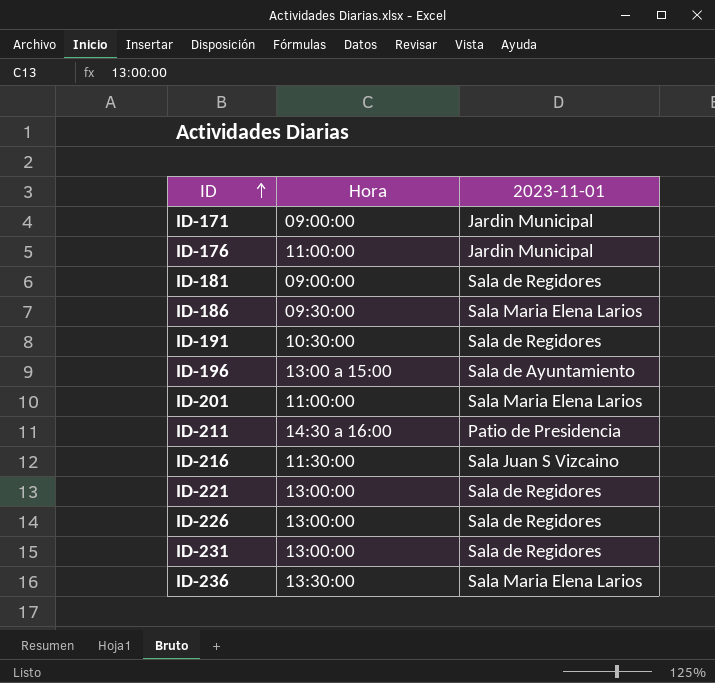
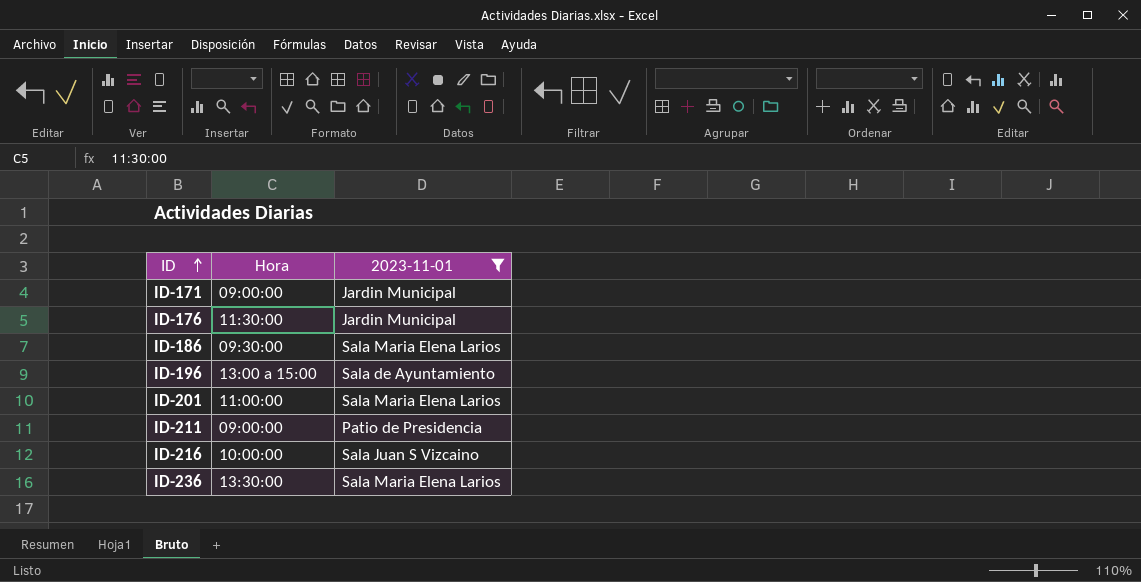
filter: none -> 2023-11-01 != Sala de Regidores
ID-176 | Hora: 11:00:00 -> 11:30:00
ID-211 | Hora: 14:30 a 16:00 -> 09:00:00
ID-216 | Hora: 11:30:00 -> 10:00:00

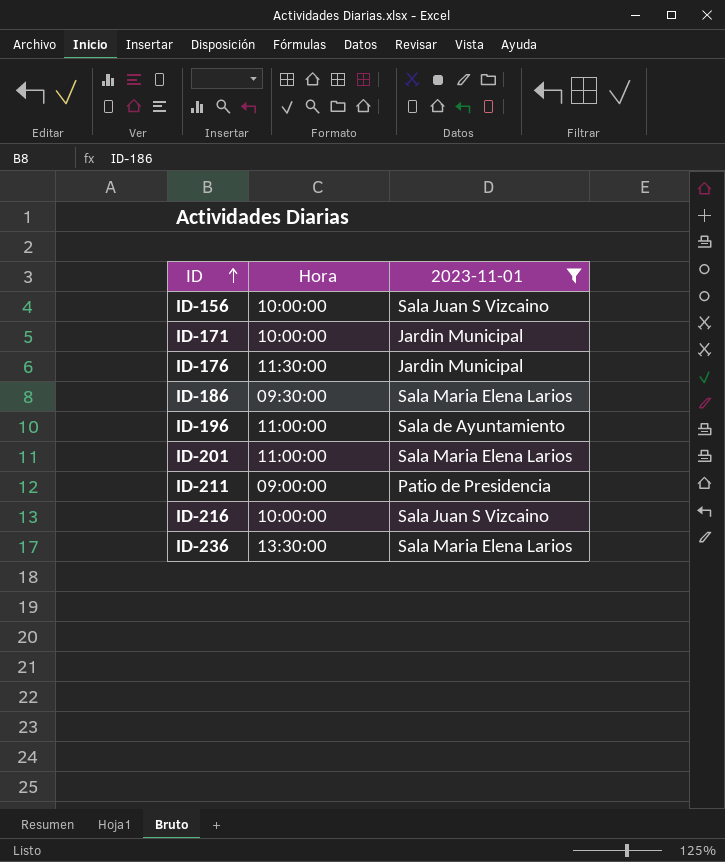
row ID-156: none -> 10:00:00 | Sala Juan S Vizcaino
ID-171 | Hora: 09:00:00 -> 10:00:00
ID-196 | Hora: 13:00 a 15:00 -> 11:00:00

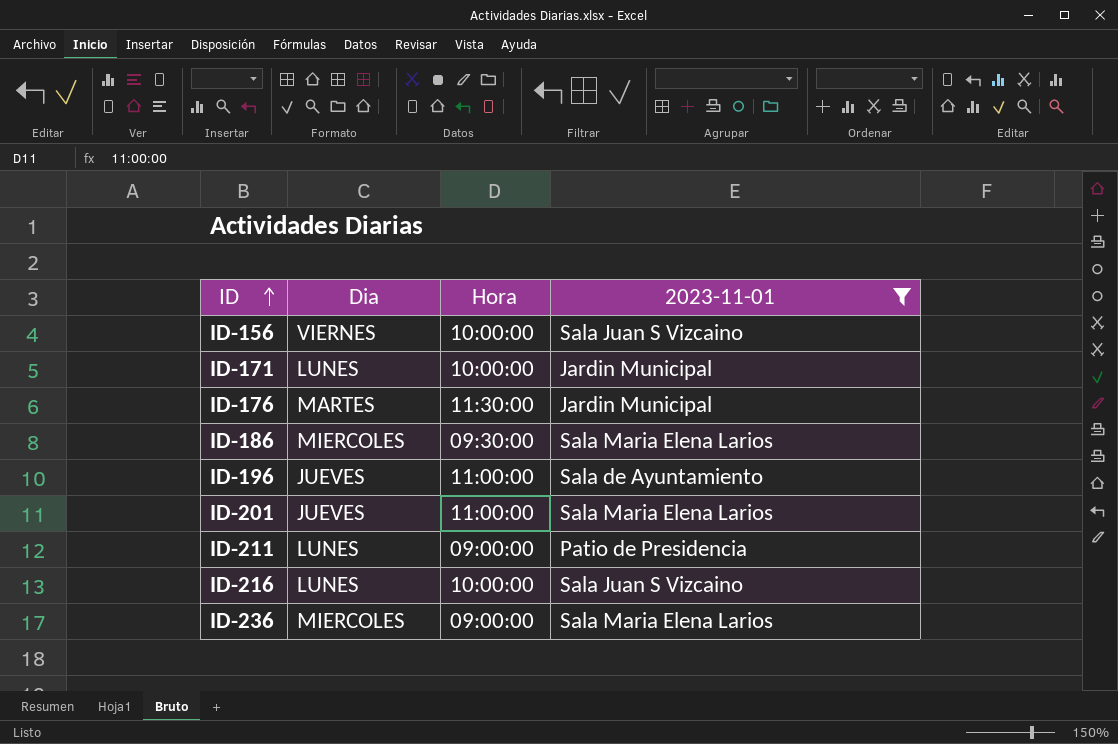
column Dia | position: none -> 2
ID-236 | Hora: 13:30:00 -> 09:00:00

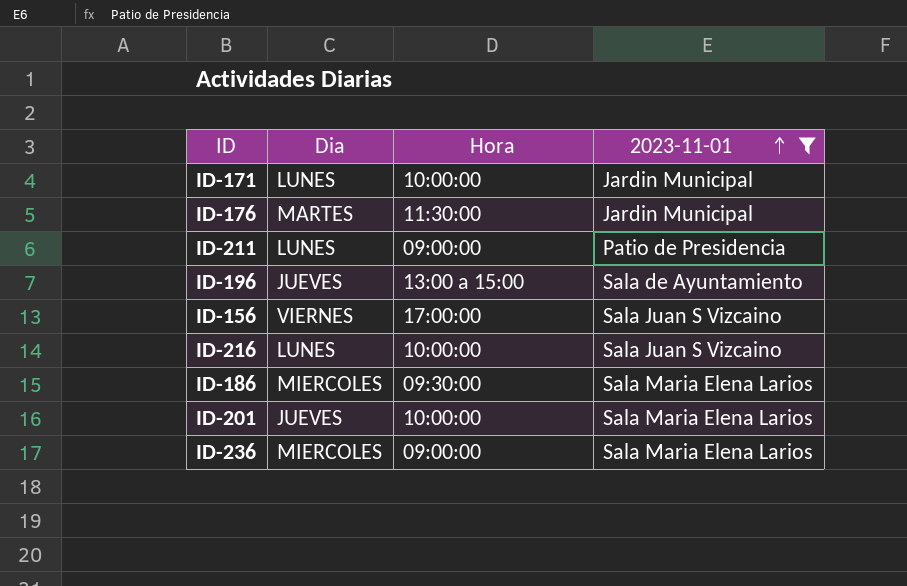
row order: ID ascending -> 2023-11-01 ascending
ID-196 | Hora: 11:00:00 -> 13:00 a 15:00
ID-156 | Hora: 10:00:00 -> 17:00:00
ID-201 | Hora: 11:00:00 -> 10:00:00

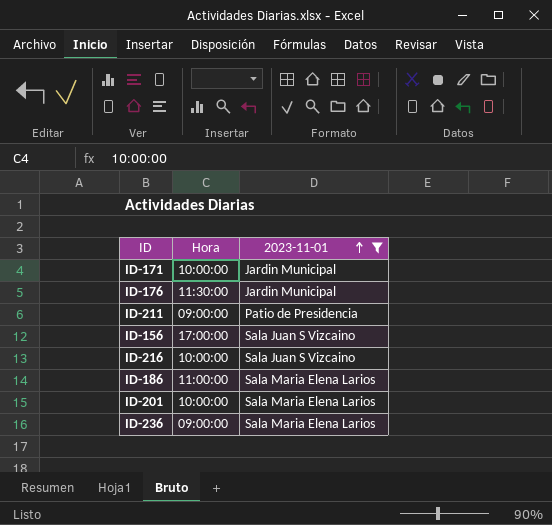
column Dia | position: 2 -> none
row ID-196: JUEVES | 13:00 a 15:00 | Sala de Ayuntamiento -> none
ID-186 | Hora: 09:30:00 -> 11:00:00

